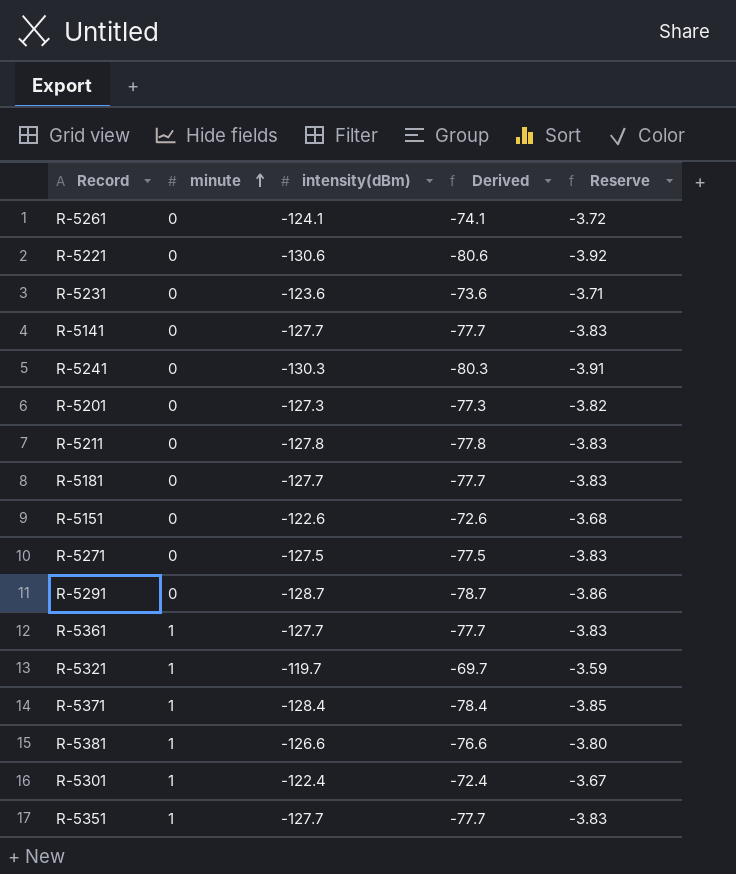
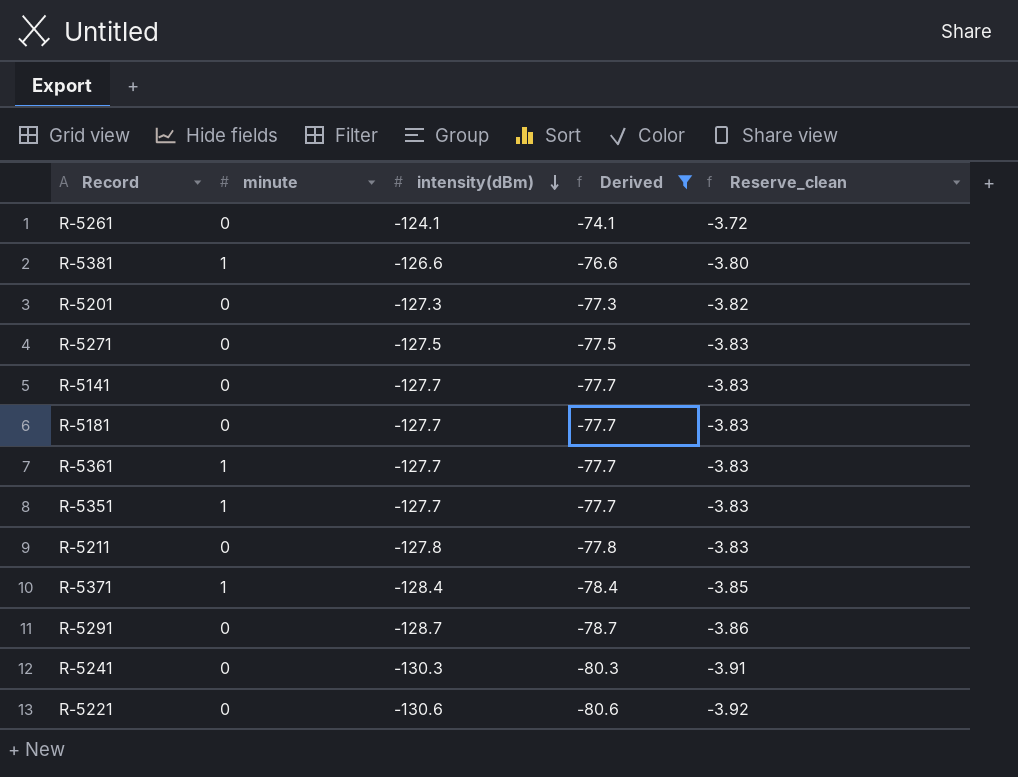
filter: none -> Derived <= -74.1
row order: minute ascending -> intensity(dBm) descending
column name: Reserve -> Reserve_clean

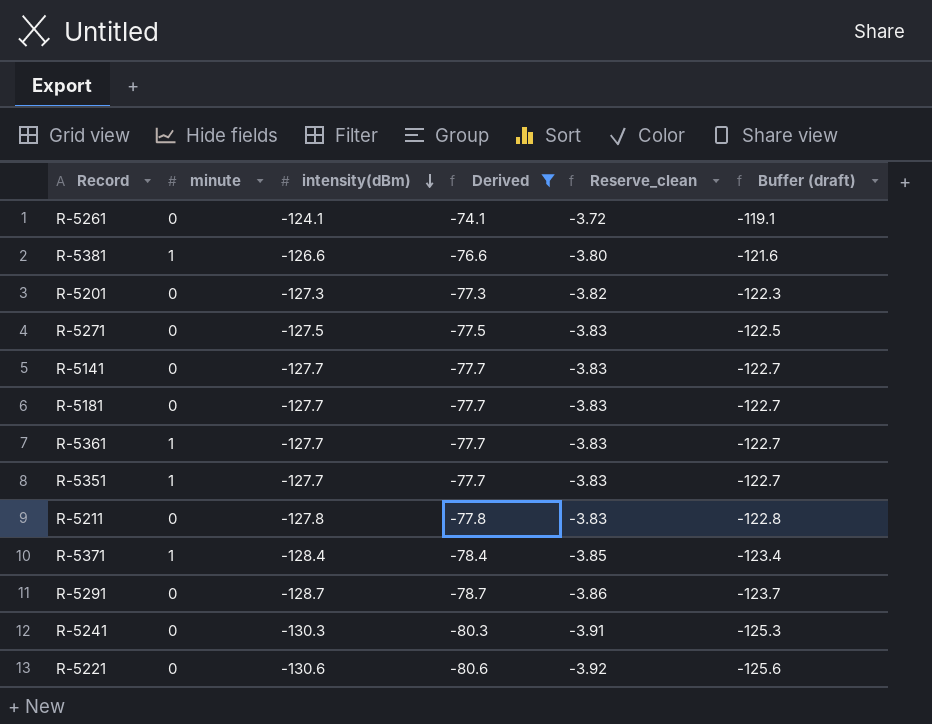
column Buffer (draft) | formula: none -> [intensity(dBm)] + 5

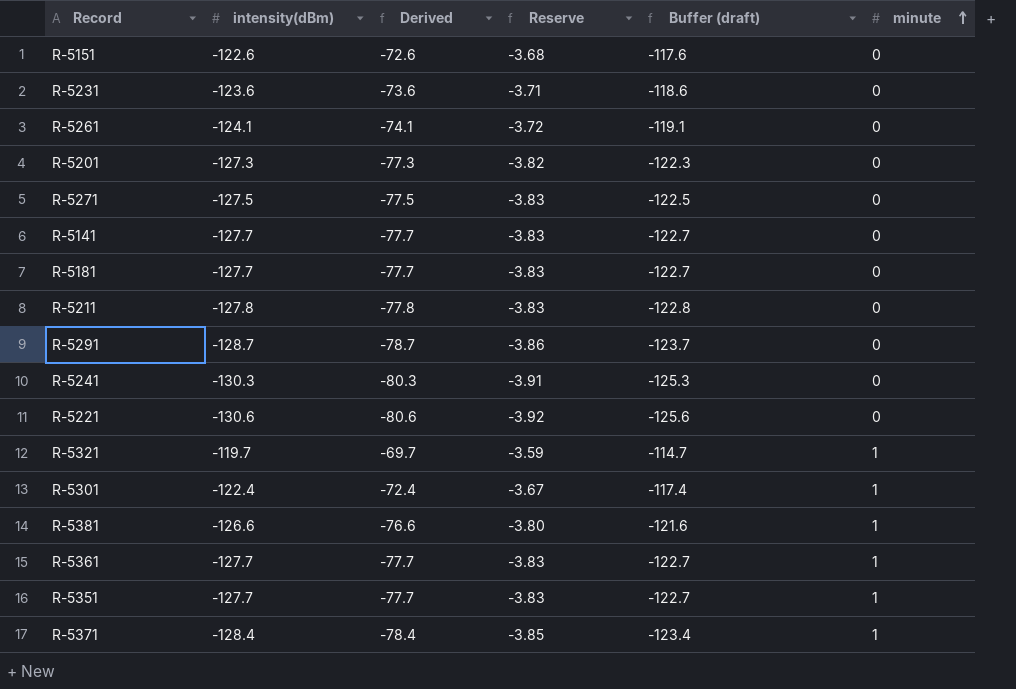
filter: Derived <= -74.1 -> none
row order: intensity(dBm) descending -> minute ascending
column name: Reserve_clean -> Reserve
column minute | position: 2 -> 6

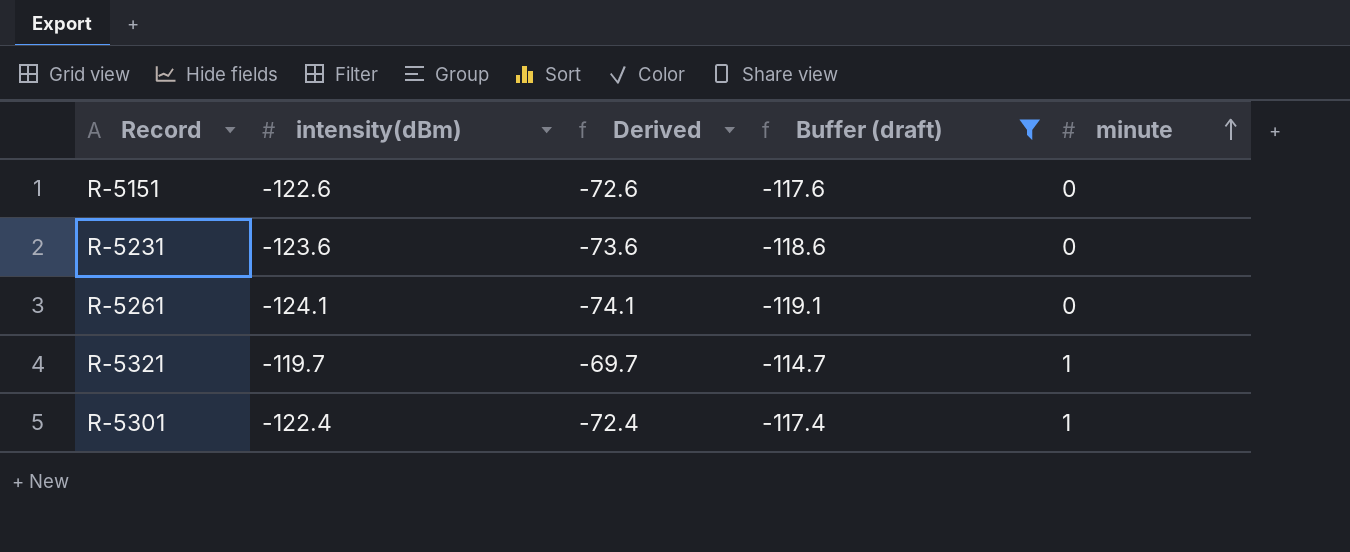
filter: none -> Buffer (draft) >= -119.1
column Reserve | formula: [intensity(dBm)] * 0.03 -> none

